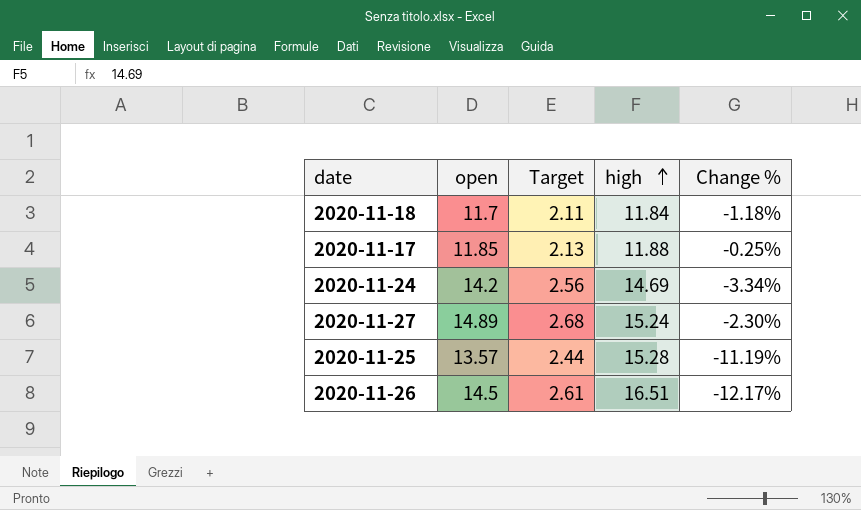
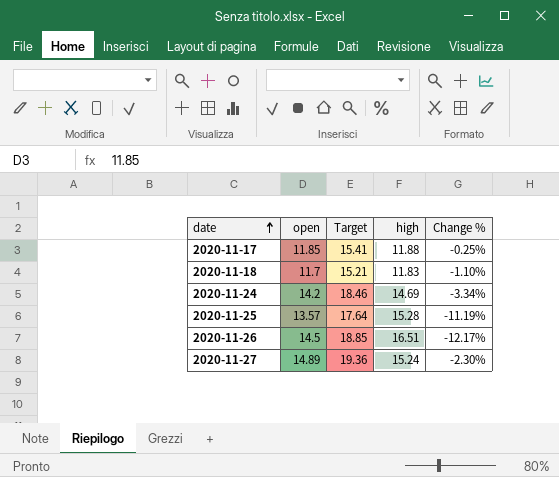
row order: high ascending -> date ascending
column Target | formula: [open] * 0.18 -> [open] * 1.3
2020-11-18 | high: 11.84 -> 11.83
2020-11-18 | Change %: -1.18% -> -1.10%

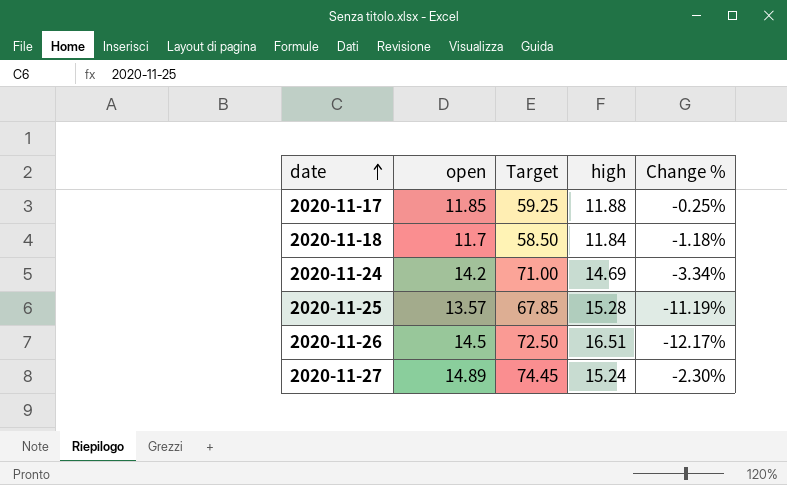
column Target | formula: [open] * 1.3 -> [open] * 5
2020-11-18 | high: 11.83 -> 11.84
2020-11-18 | Change %: -1.10% -> -1.18%

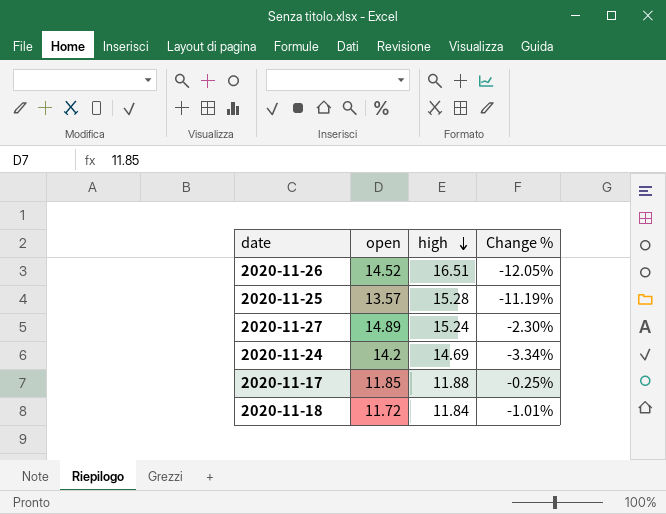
row order: date ascending -> high descending
column Target | formula: [open] * 5 -> none
2020-11-26 | open: 14.5 -> 14.52
2020-11-26 | Change %: -12.17% -> -12.05%
2020-11-18 | open: 11.7 -> 11.72
2020-11-18 | Change %: -1.18% -> -1.01%

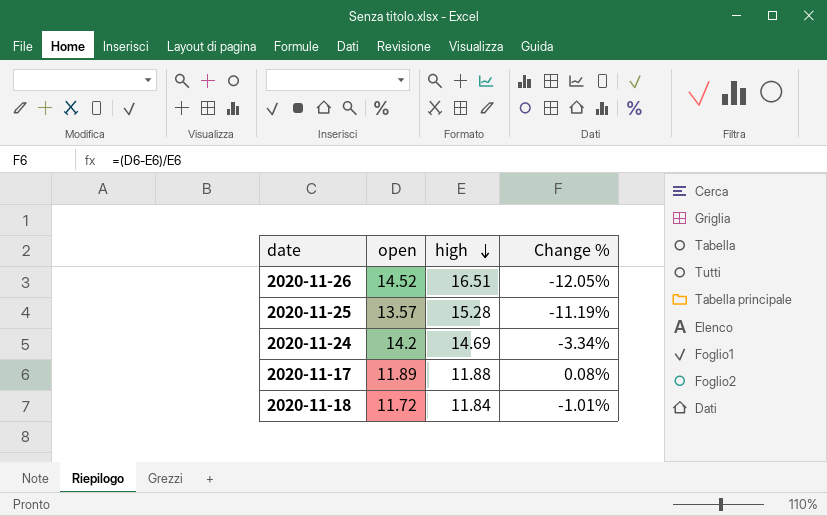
row 2020-11-27: 14.89 | 15.24 | -2.30% -> none
2020-11-17 | open: 11.85 -> 11.89
2020-11-17 | Change %: -0.25% -> 0.08%

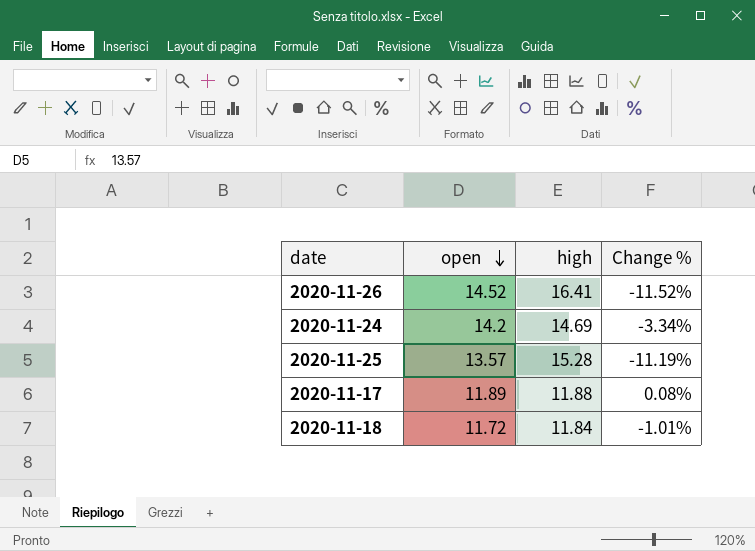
row order: high descending -> open descending
2020-11-26 | high: 16.51 -> 16.41
2020-11-26 | Change %: -12.05% -> -11.52%

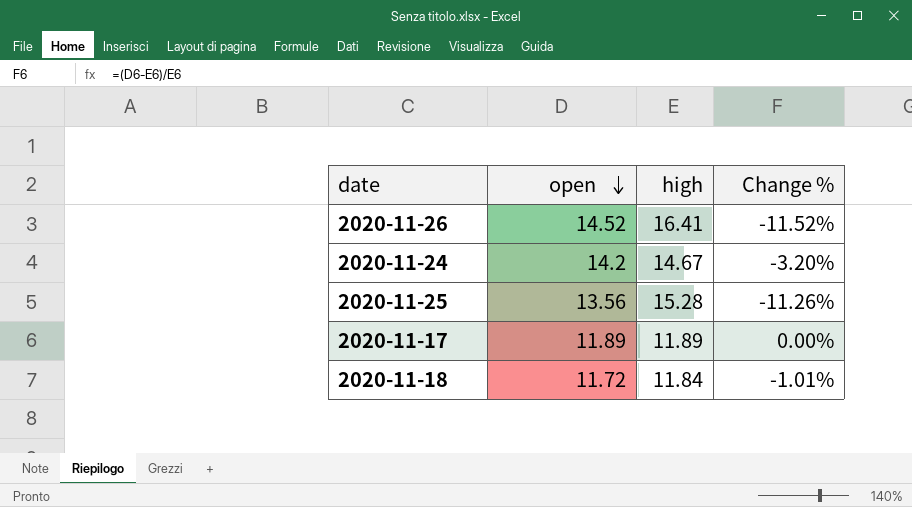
2020-11-24 | high: 14.69 -> 14.67
2020-11-24 | Change %: -3.34% -> -3.20%
2020-11-25 | open: 13.57 -> 13.56
2020-11-25 | Change %: -11.19% -> -11.26%
2020-11-17 | high: 11.88 -> 11.89
2020-11-17 | Change %: 0.08% -> 0.00%

